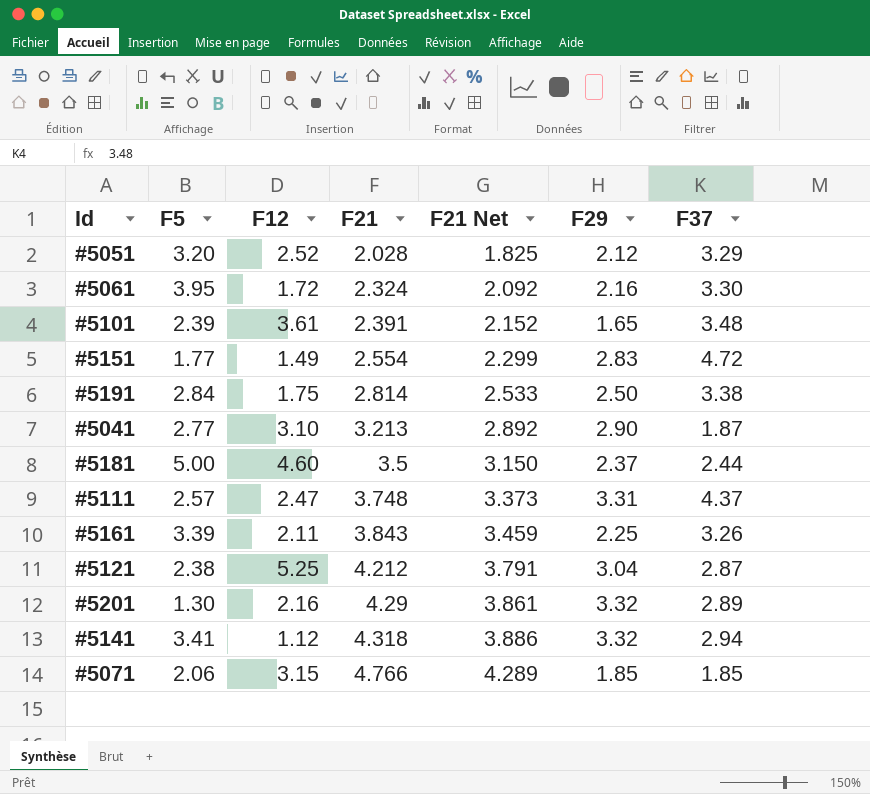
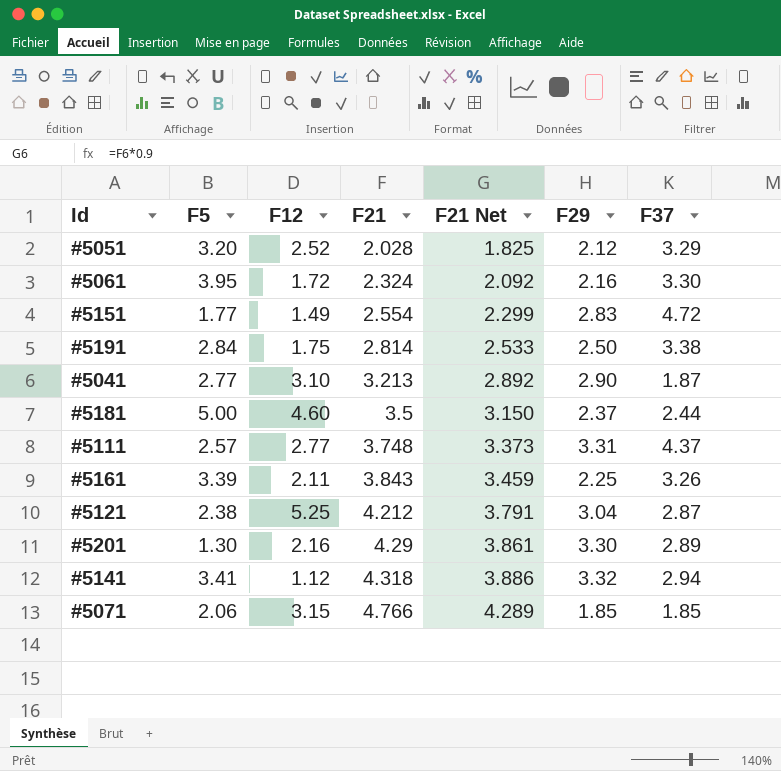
row #5101: 2.39 | 3.61 | 2.391 | 2.152 | 1.65 | 3.48 -> none
#5111 | F12: 2.47 -> 2.77
#5201 | F29: 3.32 -> 3.30

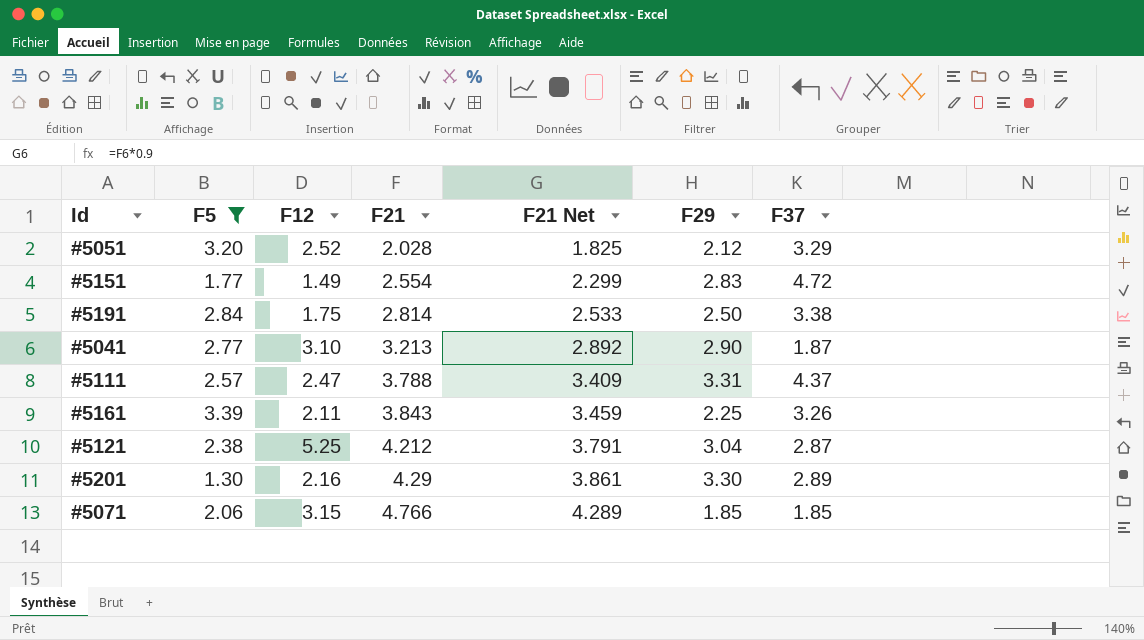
filter: none -> F5 <= 3.39
#5111 | F12: 2.77 -> 2.47
#5111 | F21: 3.748 -> 3.788
#5111 | F21 Net: 3.373 -> 3.409

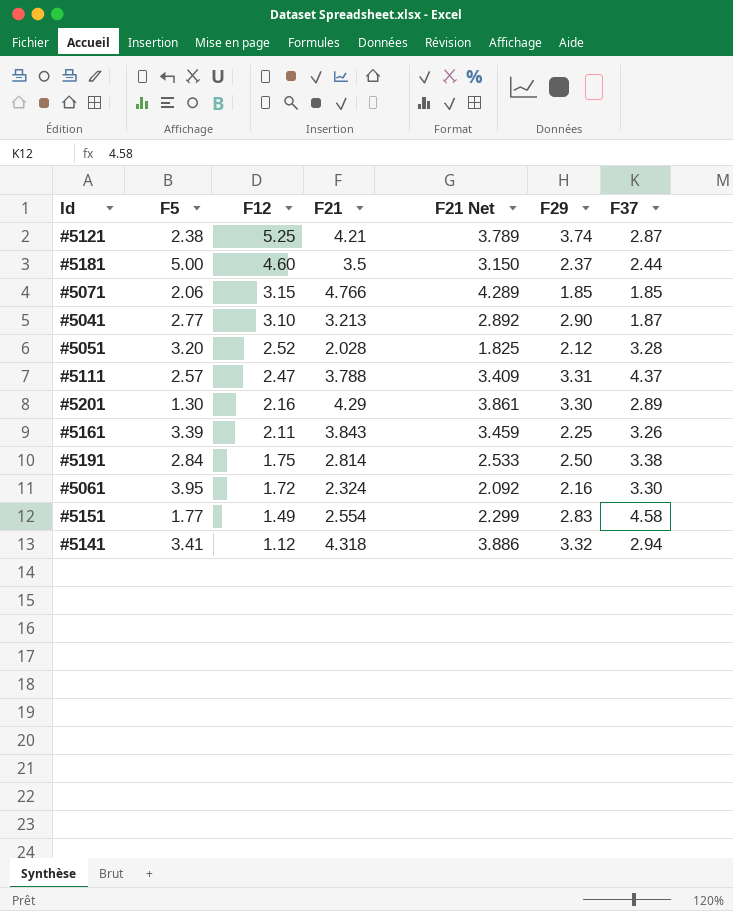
filter: F5 <= 3.39 -> none
row order: F21 ascending -> F12 descending
#5121 | F21: 4.212 -> 4.21
#5121 | F21 Net: 3.791 -> 3.789
#5121 | F29: 3.04 -> 3.74
#5051 | F37: 3.29 -> 3.28
#5151 | F37: 4.72 -> 4.58

